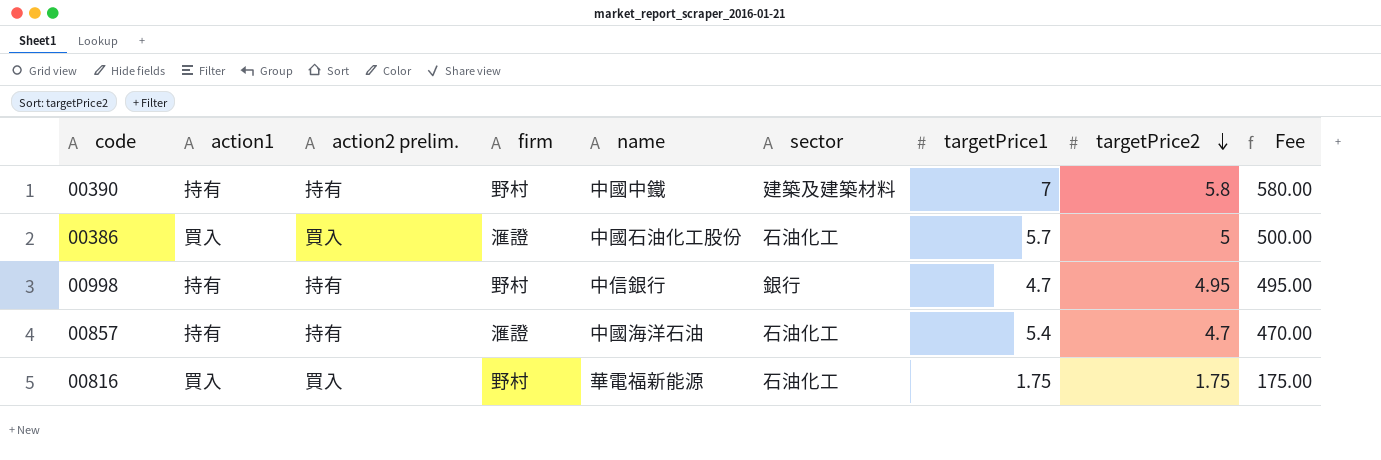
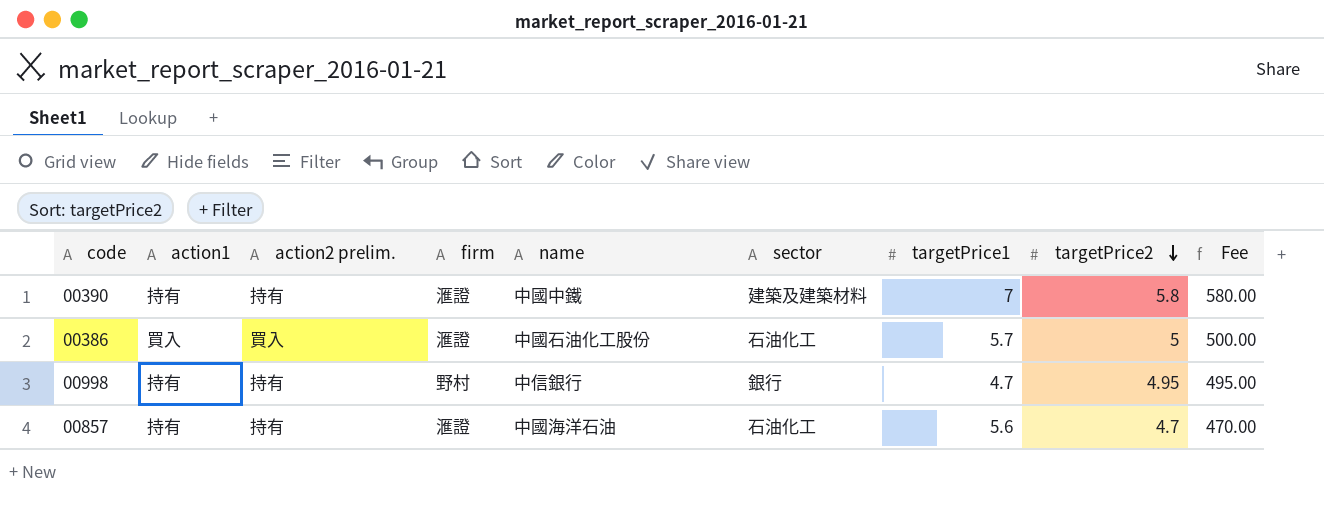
row 00816: 買入 | 買入 | 野村 | 華電福新能源 | 石油化工 | 1.75 | 1.75 | 175.00 -> none
00390 | firm: 野村 -> 滙證
00857 | targetPrice1: 5.4 -> 5.6

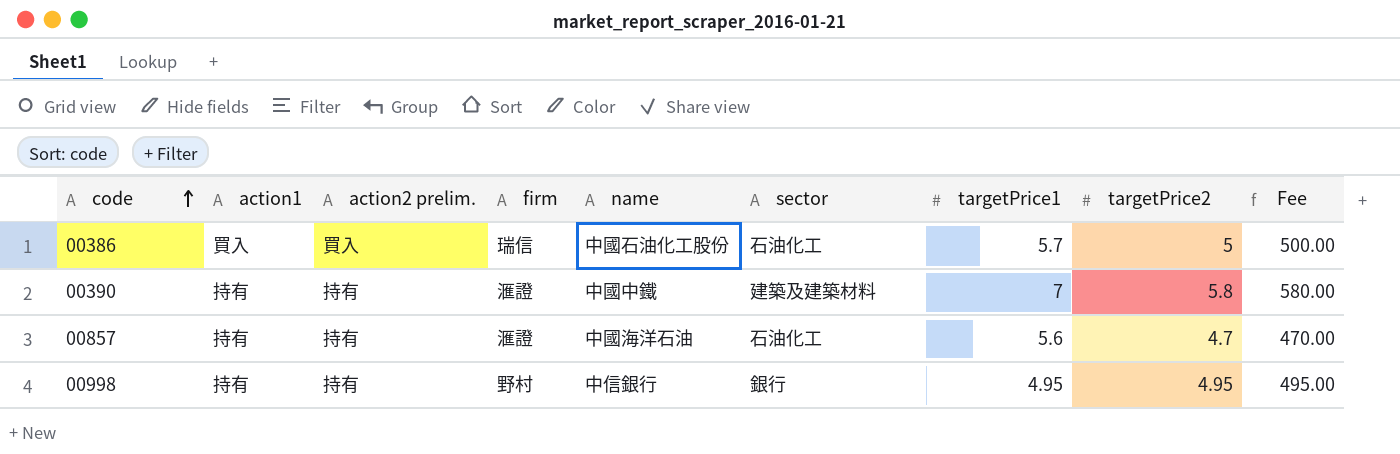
row order: targetPrice2 descending -> code ascending
00386 | firm: 滙證 -> 瑞信
00998 | targetPrice1: 4.7 -> 4.95

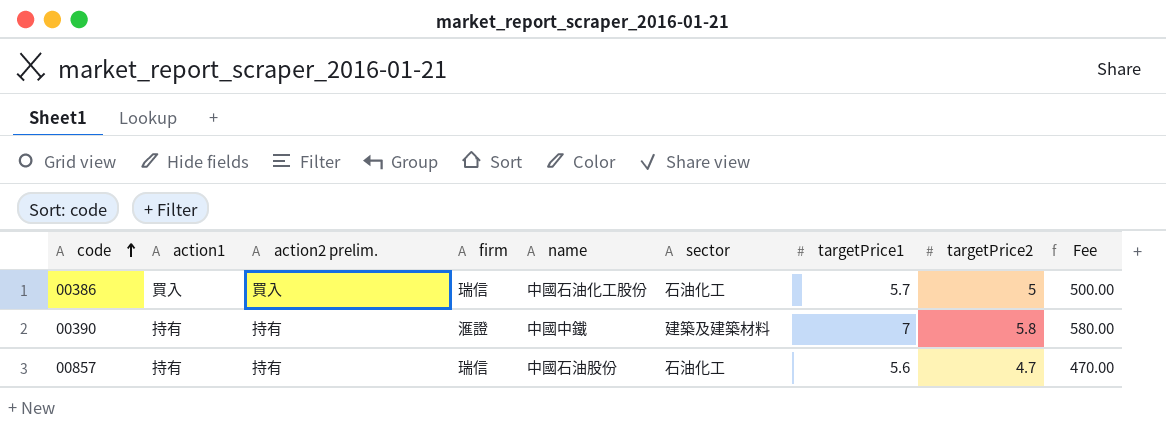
row 00998: 持有 | 持有 | 野村 | 中信銀行 | 銀行 | 4.95 | 4.95 | 495.00 -> none
00857 | firm: 滙證 -> 瑞信
00857 | name: 中國海洋石油 -> 中國石油股份

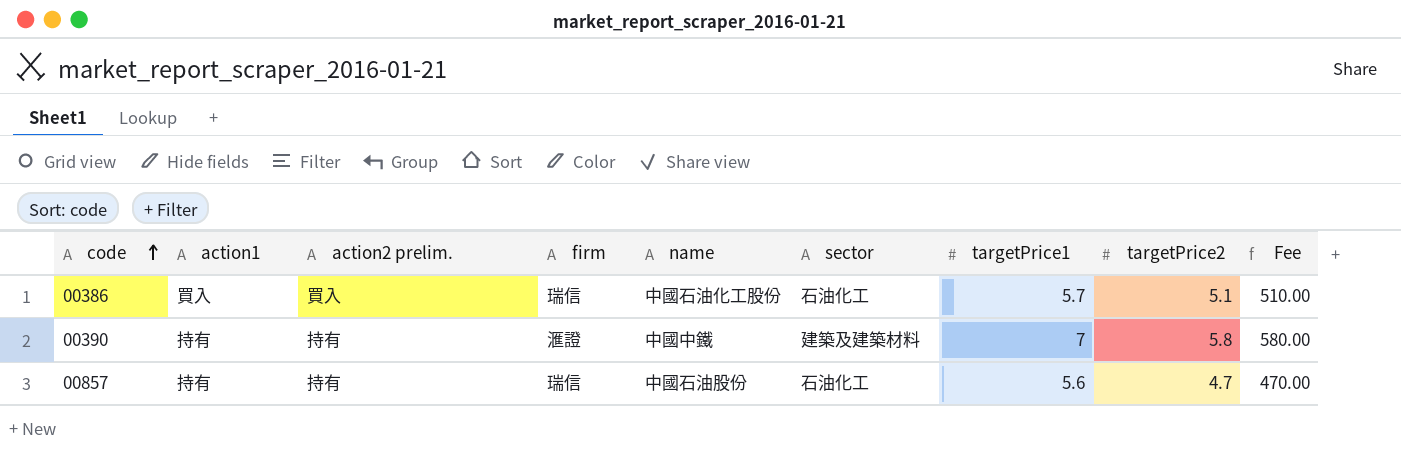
00386 | targetPrice2: 5 -> 5.1
00386 | Fee: 500.00 -> 510.00

